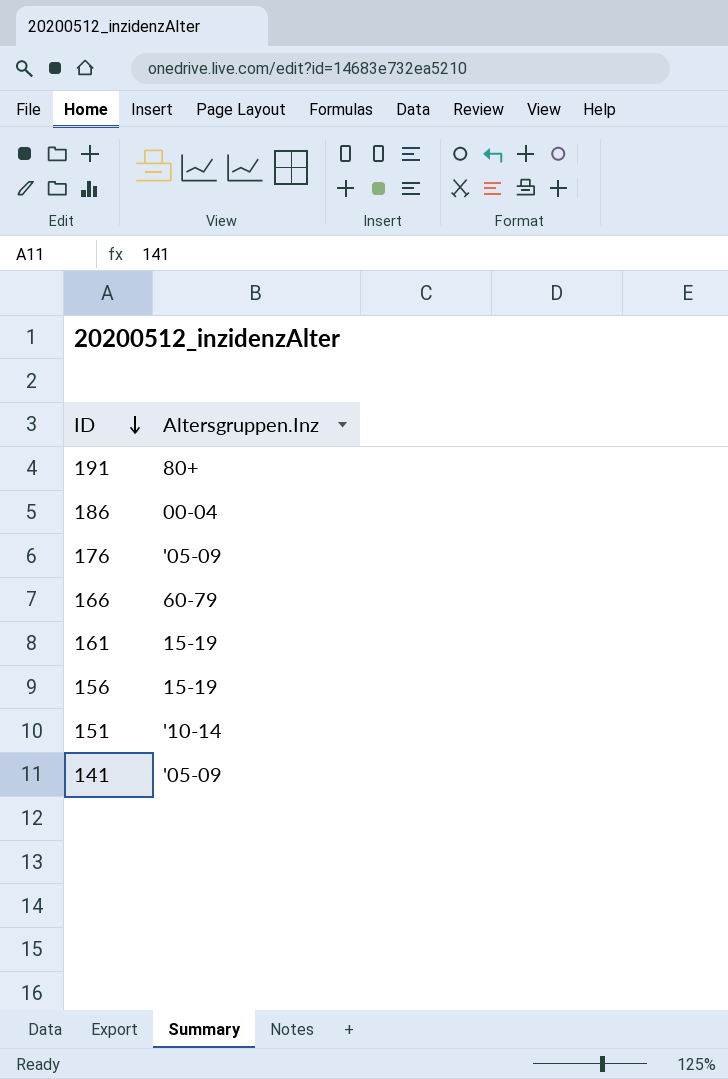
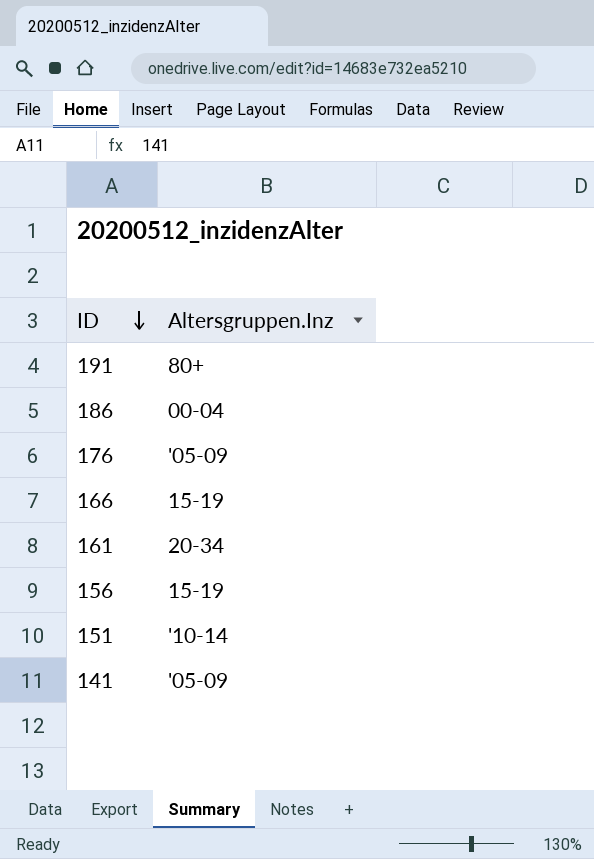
166 | Altersgruppen.Inz: 60-79 -> 15-19
161 | Altersgruppen.Inz: 15-19 -> 20-34

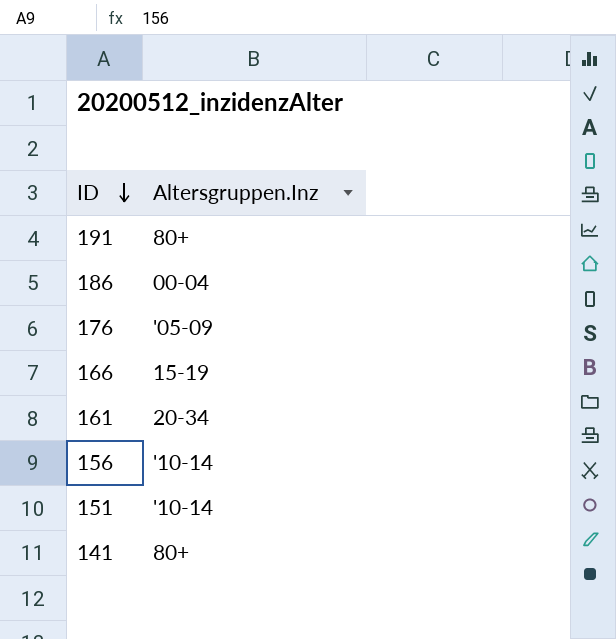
156 | Altersgruppen.Inz: 15-19 -> '10-14
141 | Altersgruppen.Inz: '05-09 -> 80+

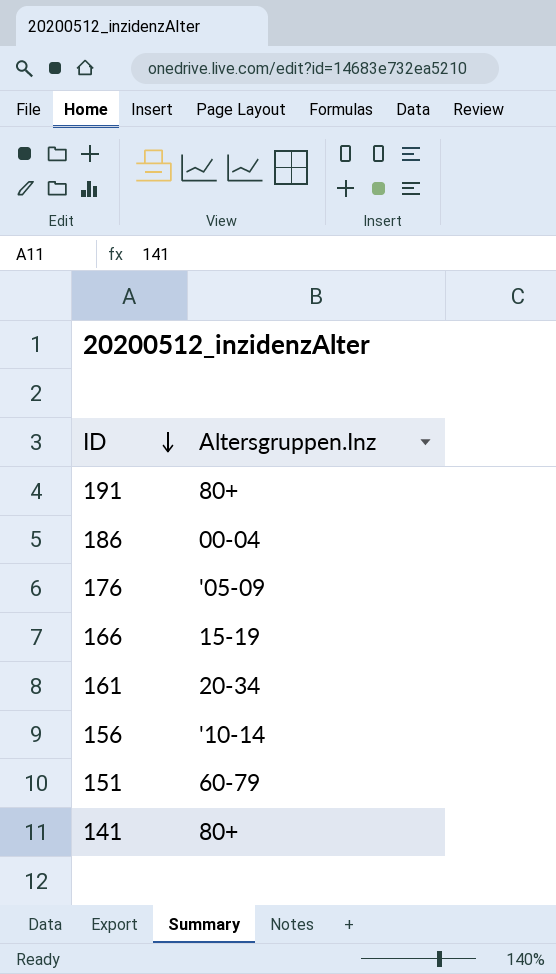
151 | Altersgruppen.Inz: '10-14 -> 60-79

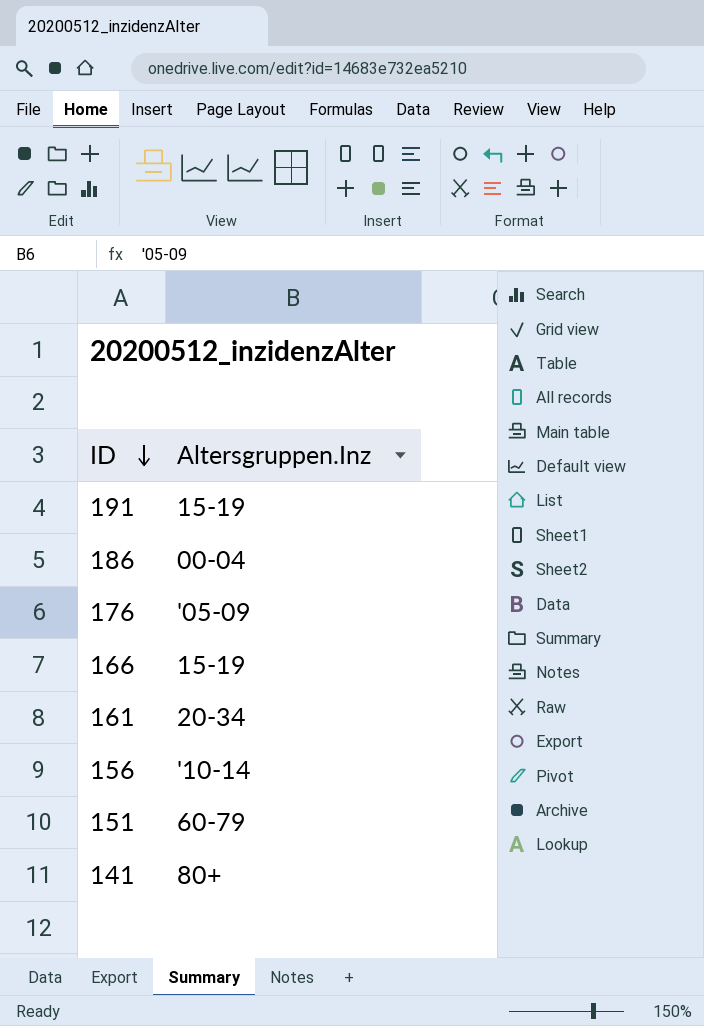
191 | Altersgruppen.Inz: 80+ -> 15-19

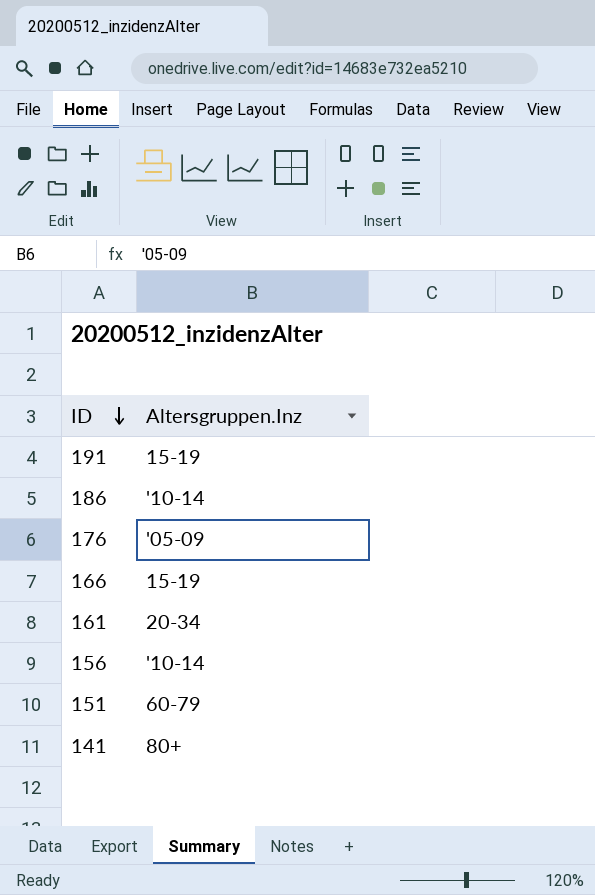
186 | Altersgruppen.Inz: 00-04 -> '10-14

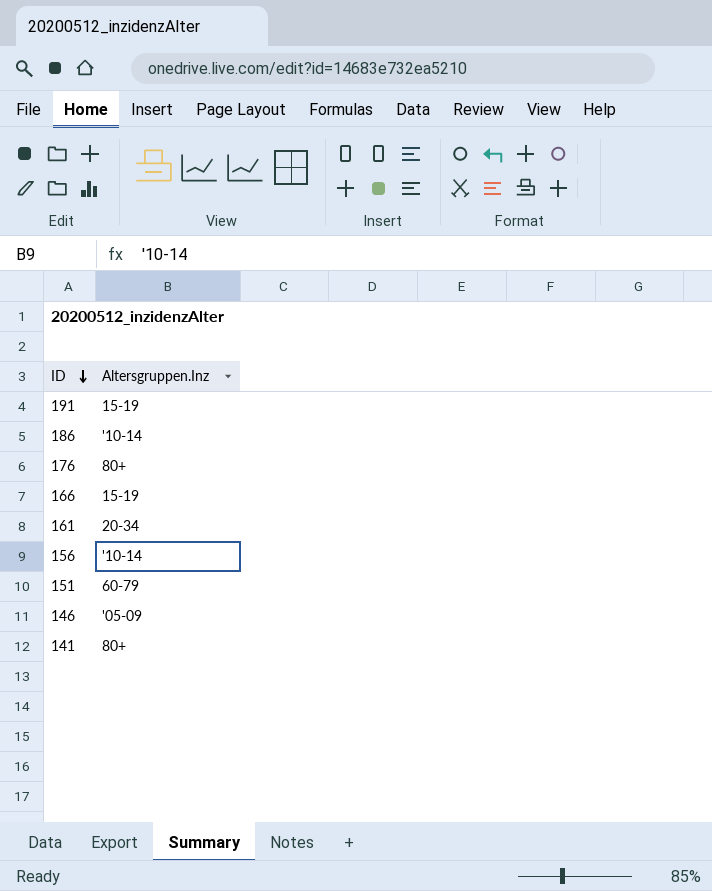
176 | Altersgruppen.Inz: '05-09 -> 80+
row 146: none -> '05-09

